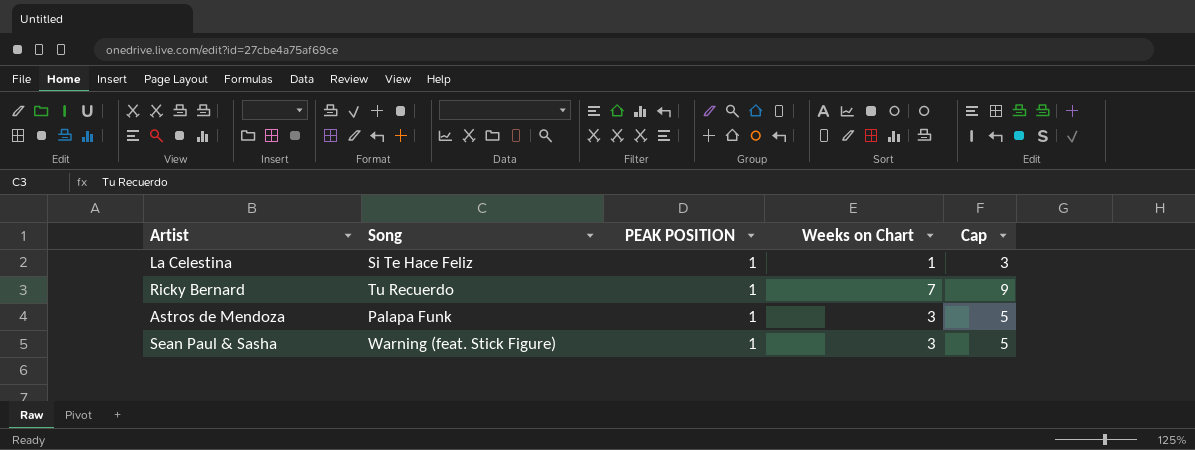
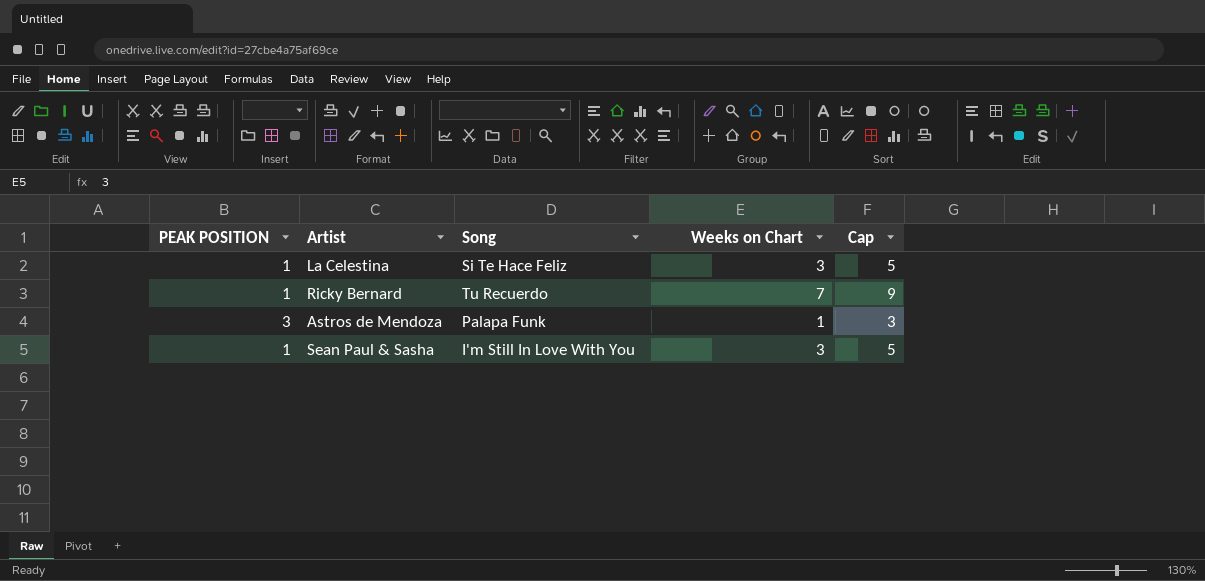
column PEAK POSITION | position: 3 -> 1
La Celestina | Weeks on Chart: 1 -> 3
La Celestina | Cap: 3 -> 5
Astros de Mendoza | PEAK POSITION: 1 -> 3
Astros de Mendoza | Weeks on Chart: 3 -> 1
Astros de Mendoza | Cap: 5 -> 3
Sean Paul & Sasha | Song: Warning (feat. Stick Figure) -> I'm Still In Love With You

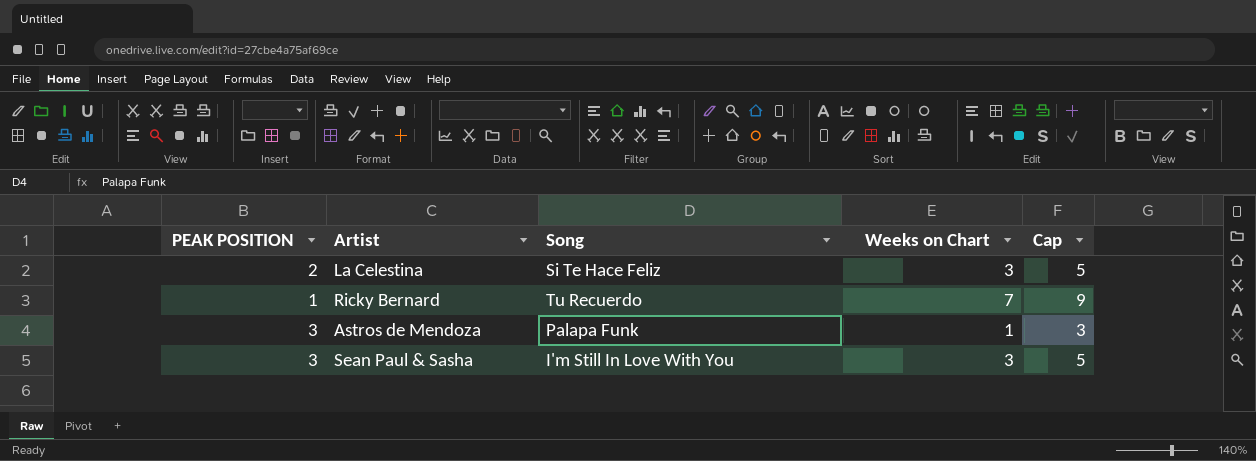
La Celestina | PEAK POSITION: 1 -> 2
Sean Paul & Sasha | PEAK POSITION: 1 -> 3

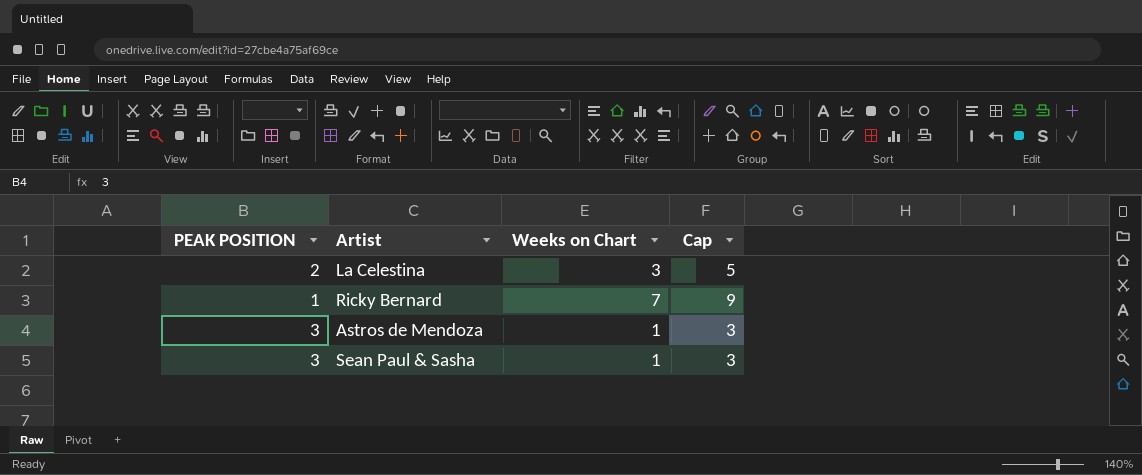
column Song | position: 3 -> none
Sean Paul & Sasha | Weeks on Chart: 3 -> 1
Sean Paul & Sasha | Cap: 5 -> 3

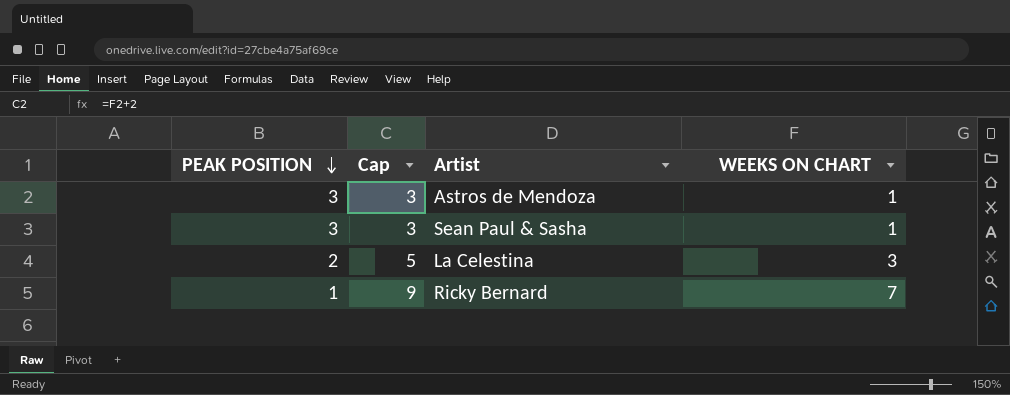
row order: none -> PEAK POSITION descending
column Cap | position: 4 -> 2
column name: Weeks on Chart -> WEEKS ON CHART

